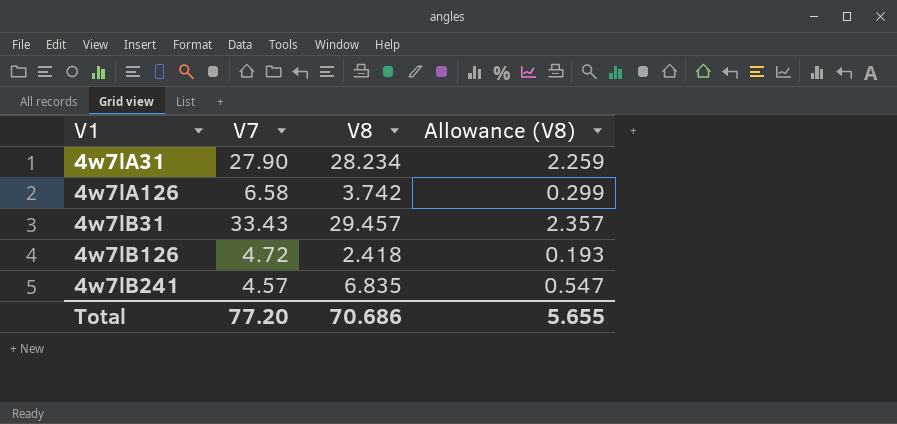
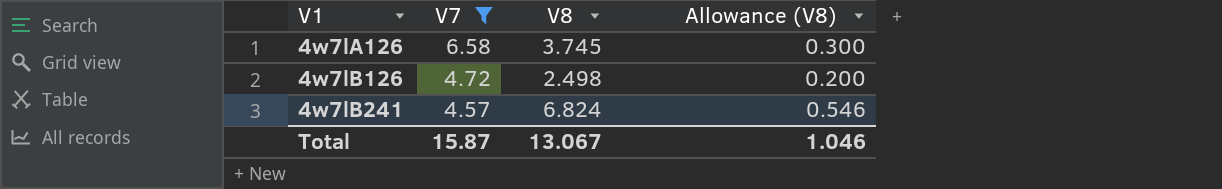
filter: none -> V7 <= 6.58
4w7lA126 | V8: 3.742 -> 3.745
4w7lA126 | Allowance (V8): 0.299 -> 0.300
4w7lB126 | V8: 2.418 -> 2.498
4w7lB126 | Allowance (V8): 0.193 -> 0.200
4w7lB241 | V8: 6.835 -> 6.824
4w7lB241 | Allowance (V8): 0.547 -> 0.546
Total | V7: 77.20 -> 15.87
Total | V8: 70.686 -> 13.067
Total | Allowance (V8): 5.655 -> 1.046

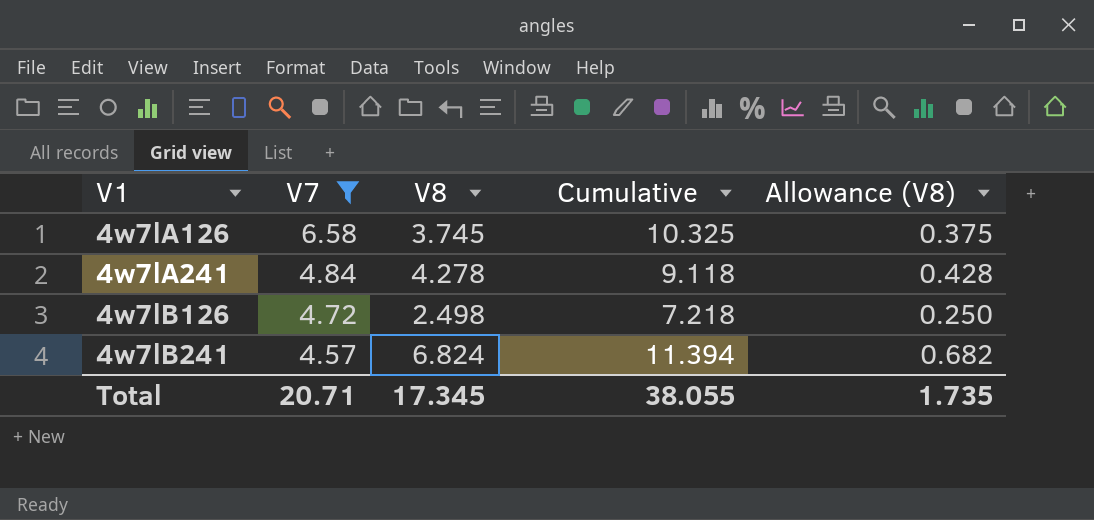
column Cumulative | formula: none -> [V7] + [V8]
column Allowance (V8) | formula: [V8] * 0.08 -> [V8] * 0.1
row 4w7lA241: none -> 4.84 | 4.278 | 9.118 | 0.428
Total | V7: 15.87 -> 20.71
Total | V8: 13.067 -> 17.345
Total | Allowance (V8): 1.046 -> 1.735

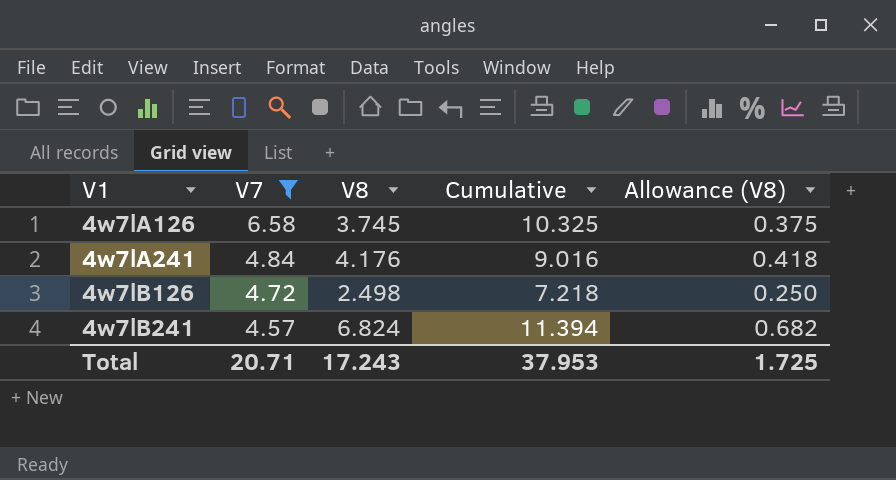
4w7lA241 | V8: 4.278 -> 4.176
4w7lA241 | Cumulative: 9.118 -> 9.016
4w7lA241 | Allowance (V8): 0.428 -> 0.418
Total | V8: 17.345 -> 17.243
Total | Cumulative: 38.055 -> 37.953
Total | Allowance (V8): 1.735 -> 1.725

